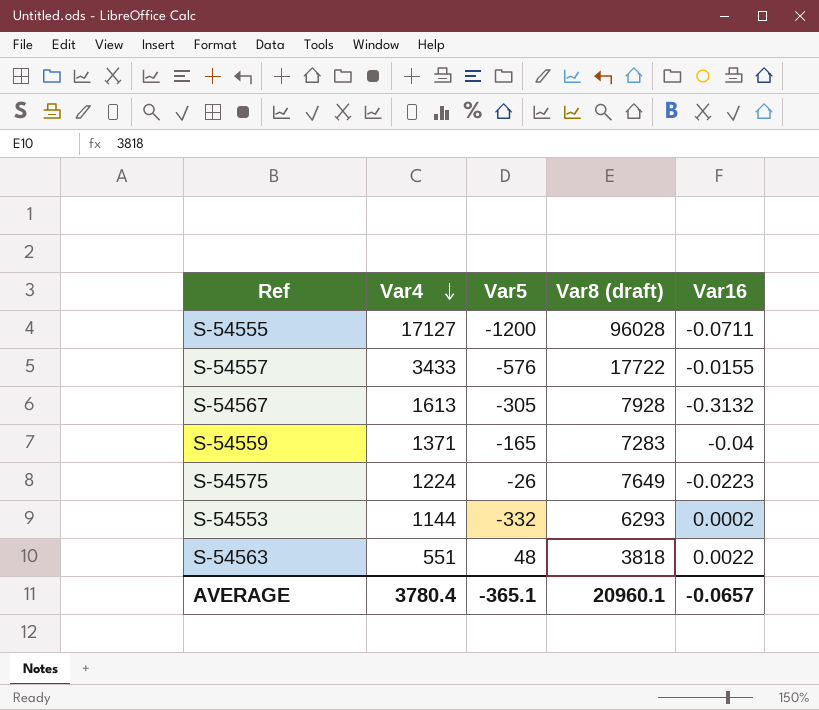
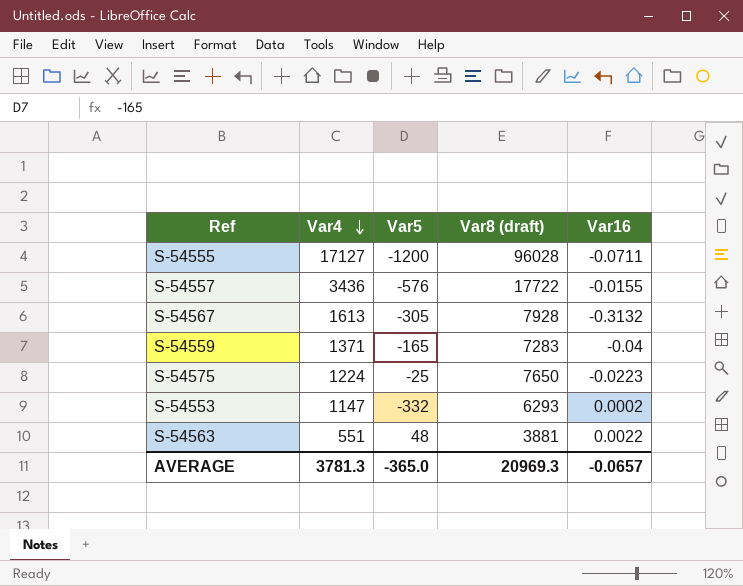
S-54557 | Var4: 3433 -> 3436
S-54575 | Var5: -26 -> -25
S-54575 | Var8 (draft): 7649 -> 7650
S-54553 | Var4: 1144 -> 1147
S-54563 | Var8 (draft): 3818 -> 3881
AVERAGE | Var4: 3780.4 -> 3781.3
AVERAGE | Var5: -365.1 -> -365.0
AVERAGE | Var8 (draft): 20960.1 -> 20969.3

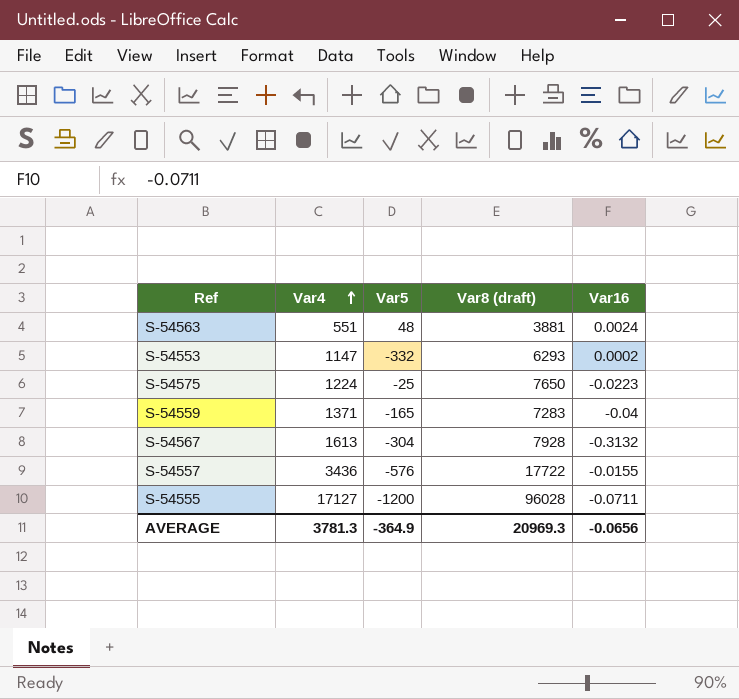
row order: Var4 descending -> Var4 ascending
S-54563 | Var16: 0.0022 -> 0.0024
S-54567 | Var5: -305 -> -304
AVERAGE | Var5: -365.0 -> -364.9
AVERAGE | Var16: -0.0657 -> -0.0656

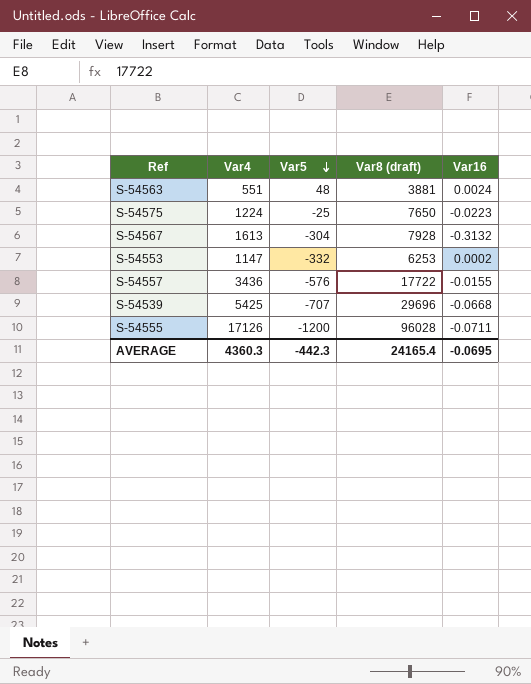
row order: Var4 ascending -> Var5 descending
row S-54559: 1371 | -165 | 7283 | -0.04 -> none
S-54553 | Var8 (draft): 6293 -> 6253
row S-54539: none -> 5425 | -707 | 29696 | -0.0668
S-54555 | Var4: 17127 -> 17126
AVERAGE | Var4: 3781.3 -> 4360.3
AVERAGE | Var5: -364.9 -> -442.3
AVERAGE | Var8 (draft): 20969.3 -> 24165.4
AVERAGE | Var16: -0.0656 -> -0.0695

